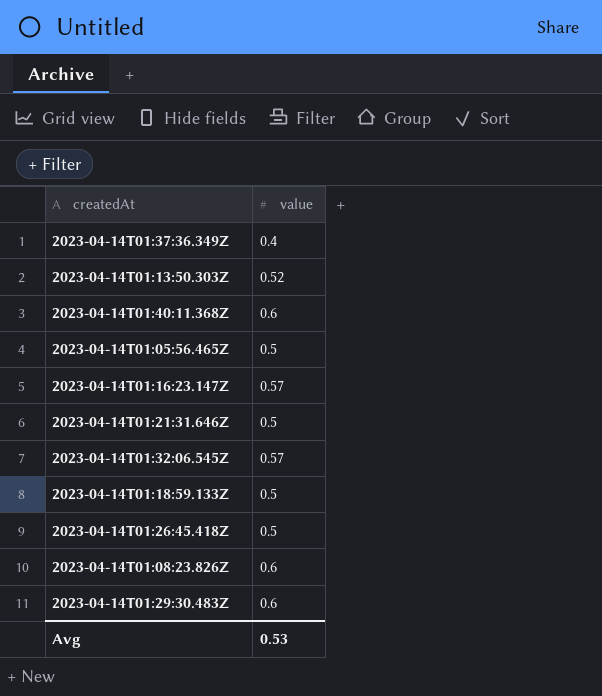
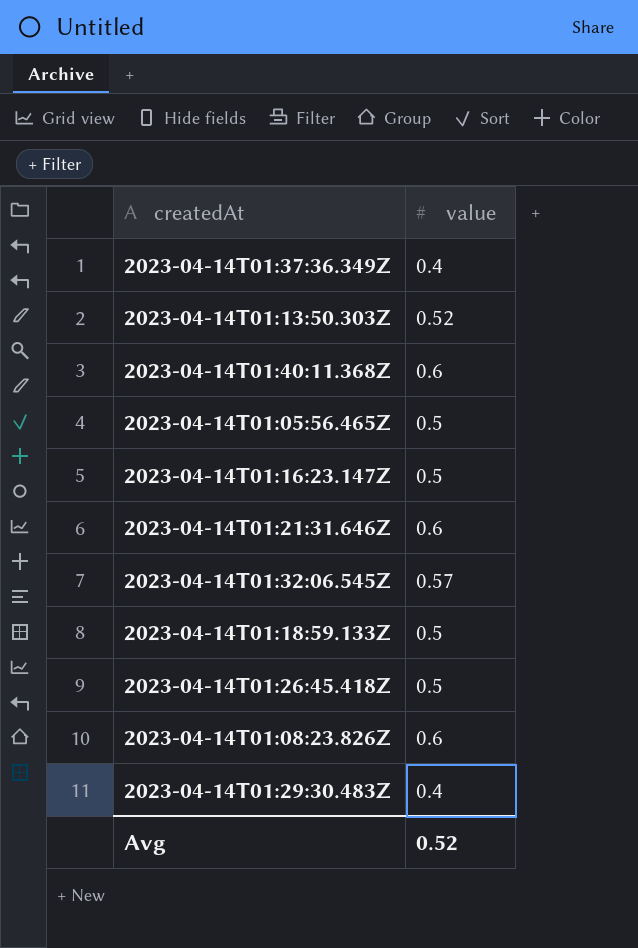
2023-04-14T01:16:23.147Z | value: 0.57 -> 0.5
2023-04-14T01:21:31.646Z | value: 0.5 -> 0.6
2023-04-14T01:29:30.483Z | value: 0.6 -> 0.4
Avg | value: 0.53 -> 0.52

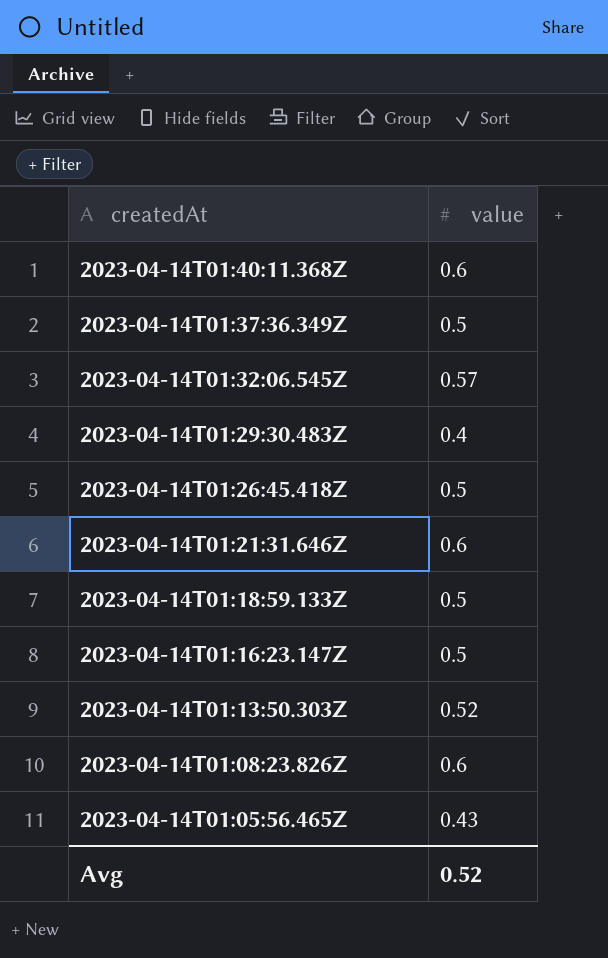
row order: none -> createdAt descending
2023-04-14T01:37:36.349Z | value: 0.4 -> 0.5
2023-04-14T01:05:56.465Z | value: 0.5 -> 0.43

